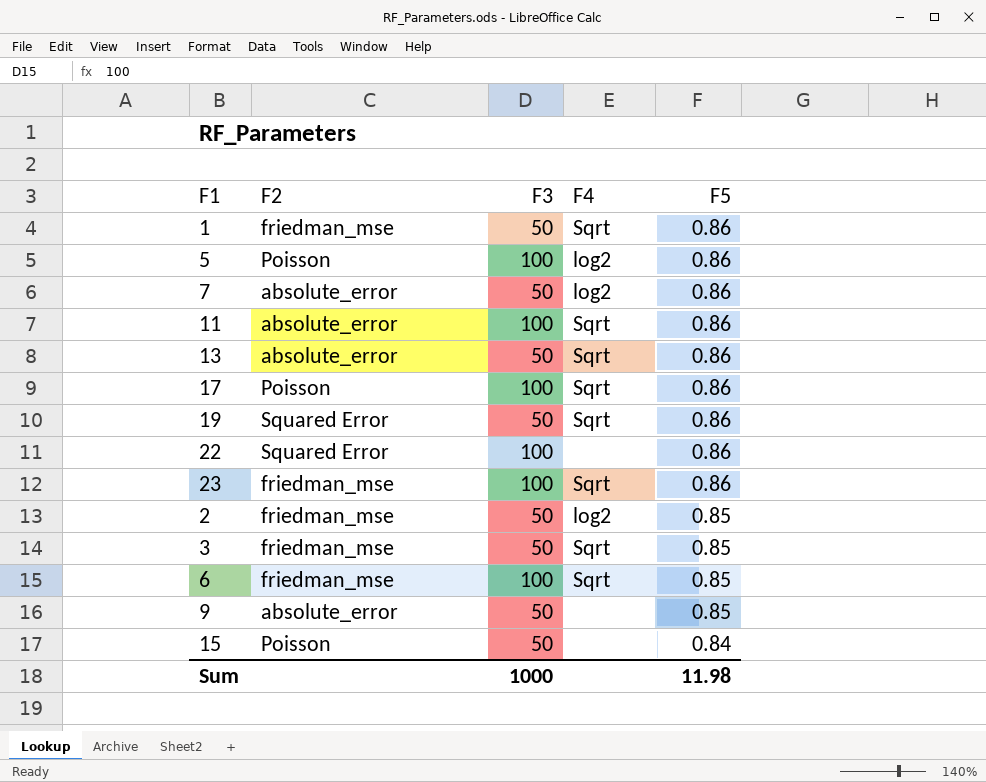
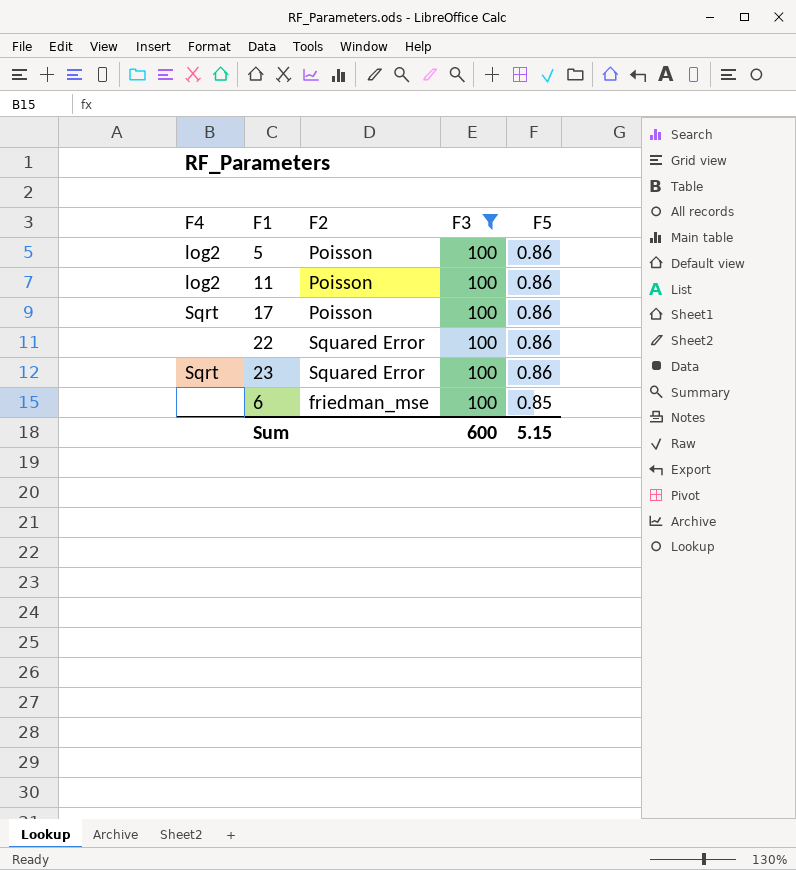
filter: none -> F3 = 100
column F4 | position: 4 -> 1
11 | F4: Sqrt -> log2
11 | F2: absolute_error -> Poisson
23 | F2: friedman_mse -> Squared Error
6 | F4: Sqrt -> none
Sum | F3: 1000 -> 600
Sum | F5: 11.98 -> 5.15

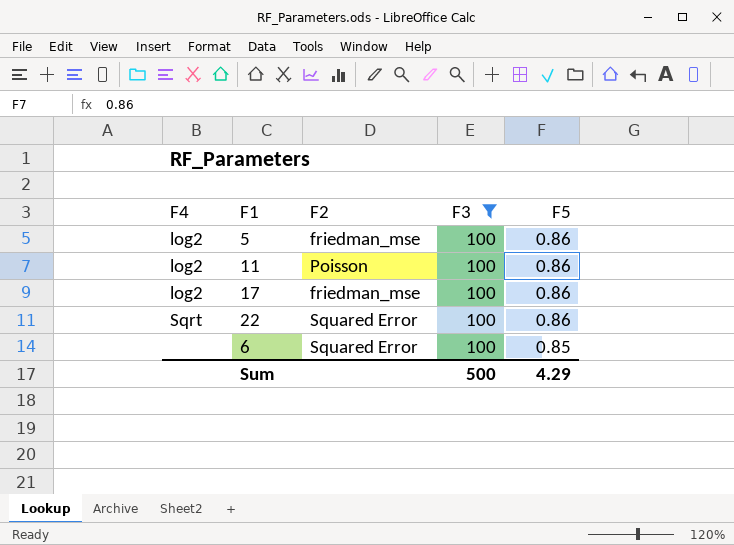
row 23: Sqrt | Squared Error | 100 | 0.86 -> none
5 | F2: Poisson -> friedman_mse
17 | F4: Sqrt -> log2
17 | F2: Poisson -> friedman_mse
22 | F4: none -> Sqrt
6 | F2: friedman_mse -> Squared Error
Sum | F3: 600 -> 500
Sum | F5: 5.15 -> 4.29

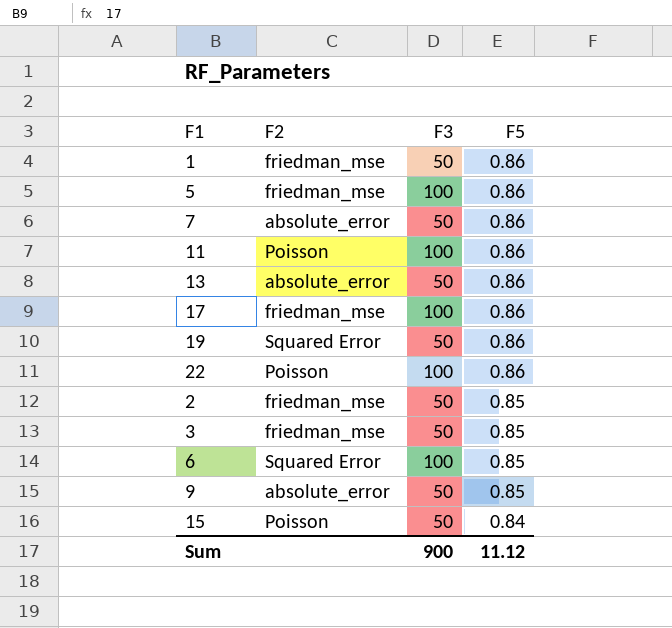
filter: F3 = 100 -> none
column F4 | position: 1 -> none
22 | F2: Squared Error -> Poisson
Sum | F3: 500 -> 900
Sum | F5: 4.29 -> 11.12

